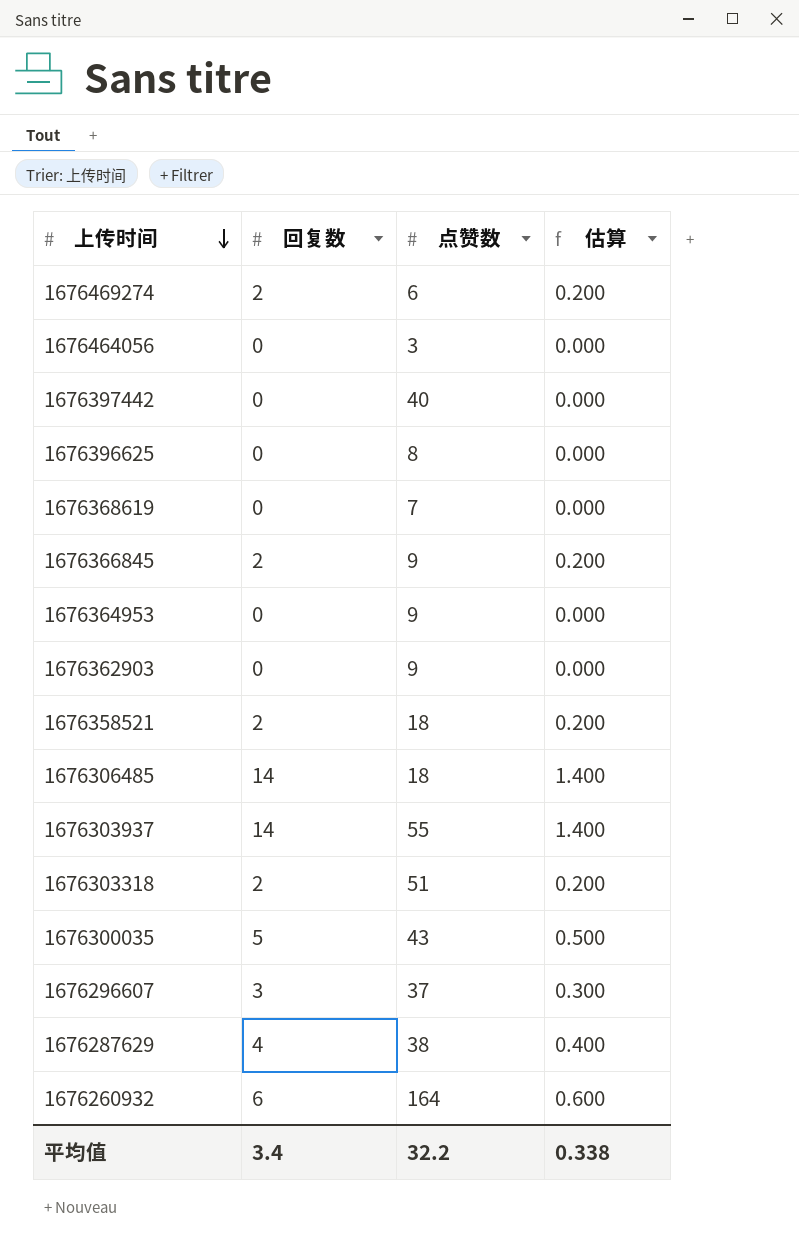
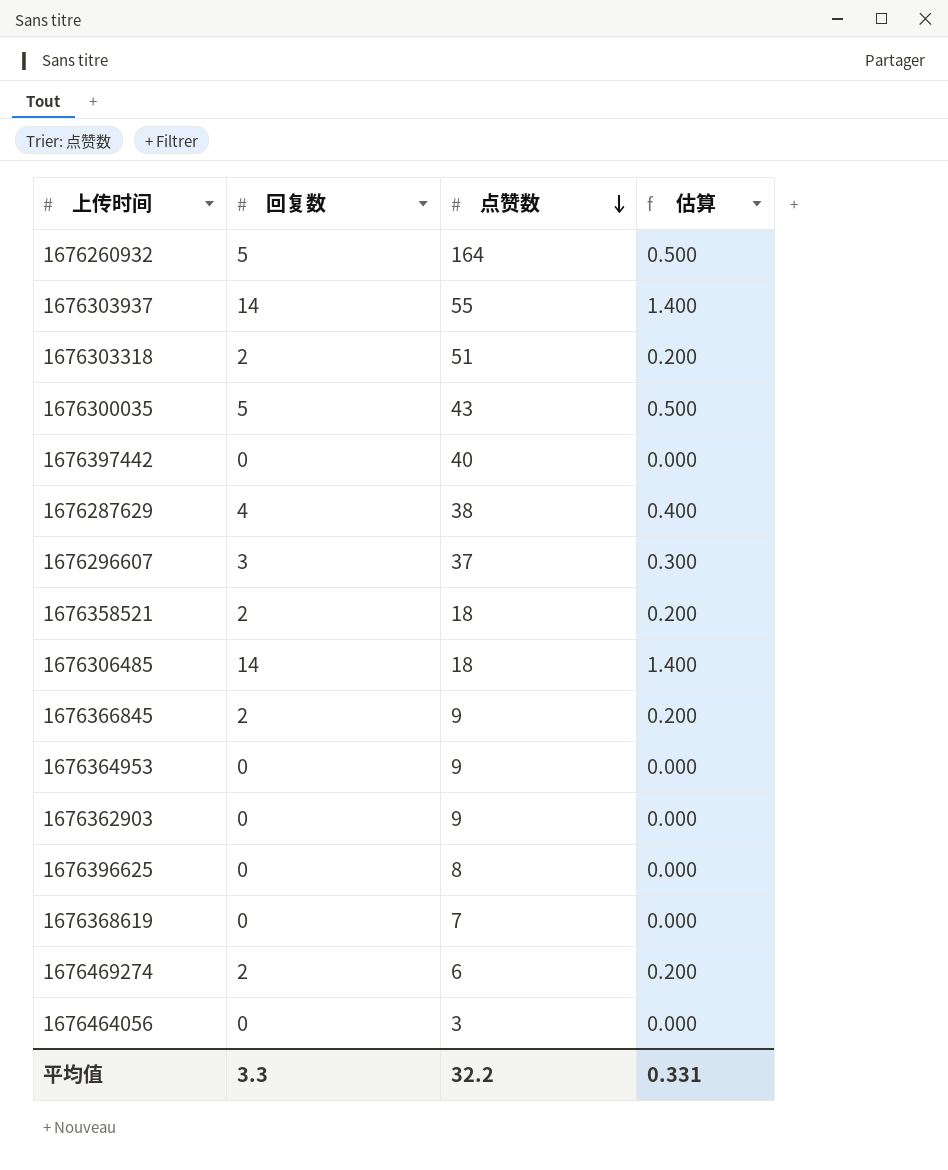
row order: 上传时间 descending -> 点赞数 descending
1676260932 | 回复数: 6 -> 5
1676260932 | 估算: 0.600 -> 0.500
平均值 | 回复数: 3.4 -> 3.3
平均值 | 估算: 0.338 -> 0.331

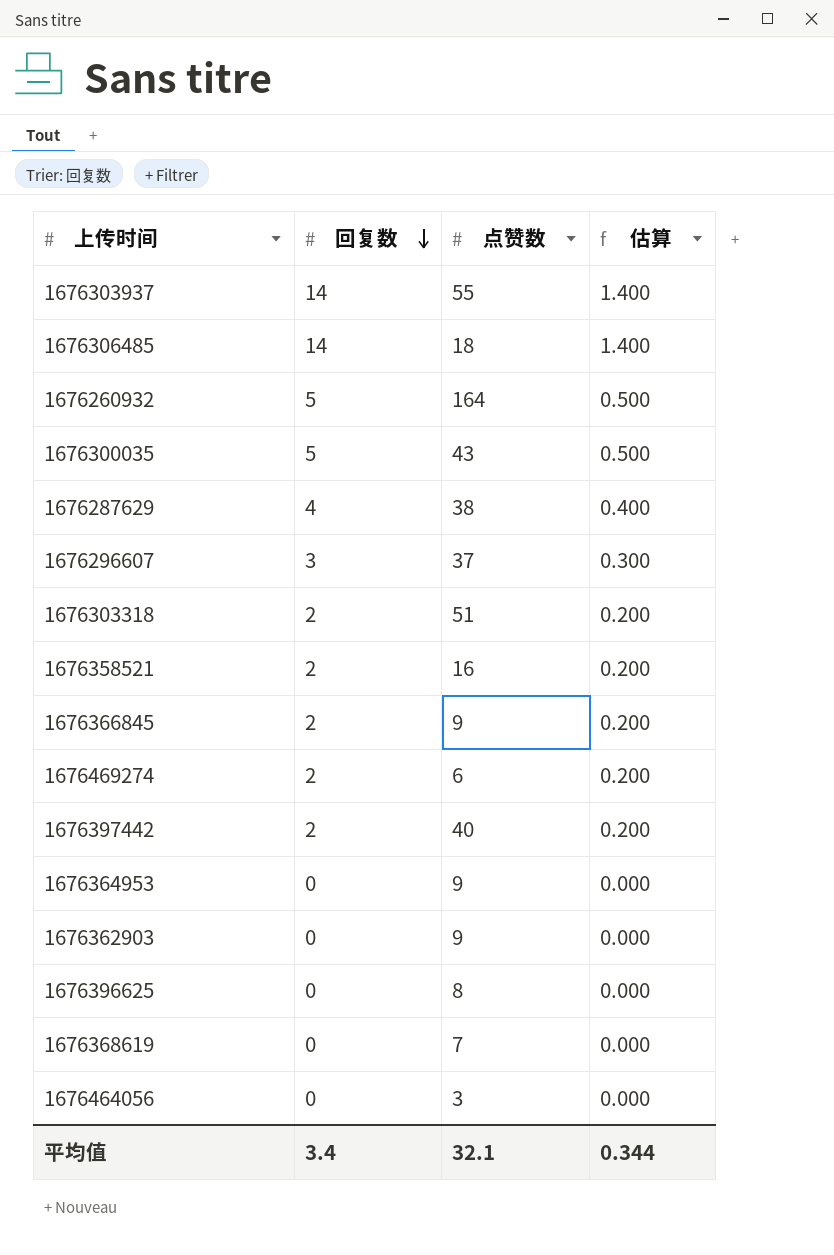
row order: 点赞数 descending -> 回复数 descending
1676358521 | 点赞数: 18 -> 16
1676397442 | 回复数: 0 -> 2
1676397442 | 估算: 0.000 -> 0.200
平均值 | 回复数: 3.3 -> 3.4
平均值 | 点赞数: 32.2 -> 32.1
平均值 | 估算: 0.331 -> 0.344

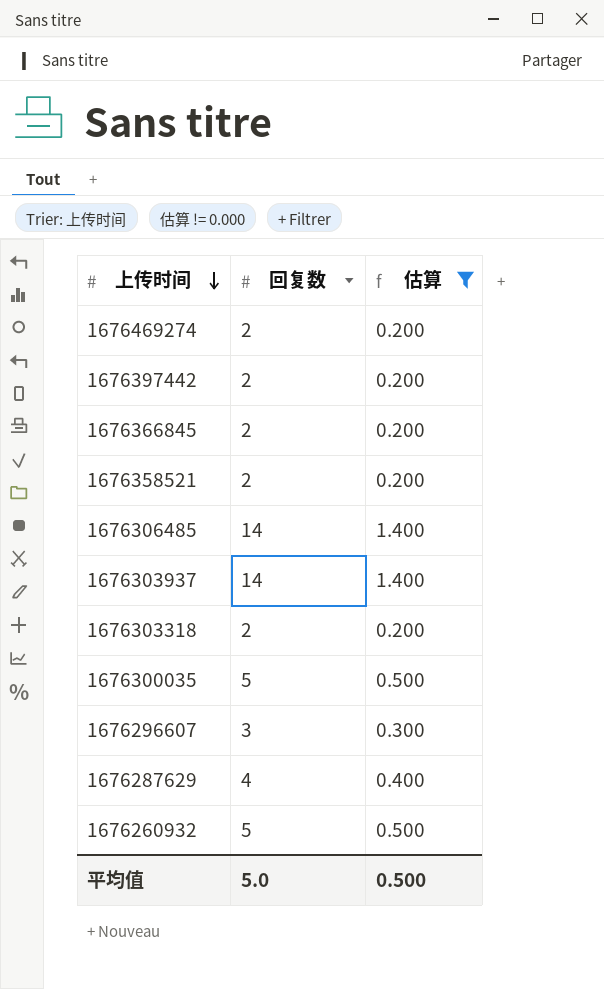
filter: none -> 估算 != 0.000
row order: 回复数 descending -> 上传时间 descending
column 点赞数 | position: 3 -> none
平均值 | 回复数: 3.4 -> 5.0
平均值 | 估算: 0.344 -> 0.500

